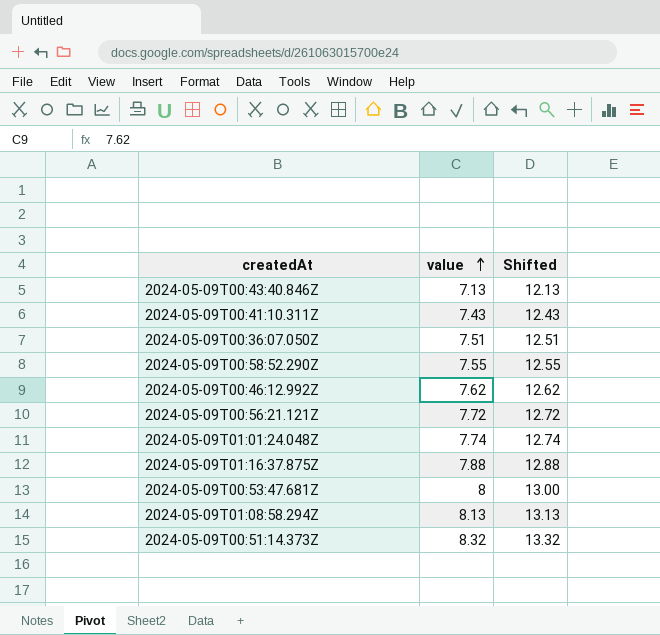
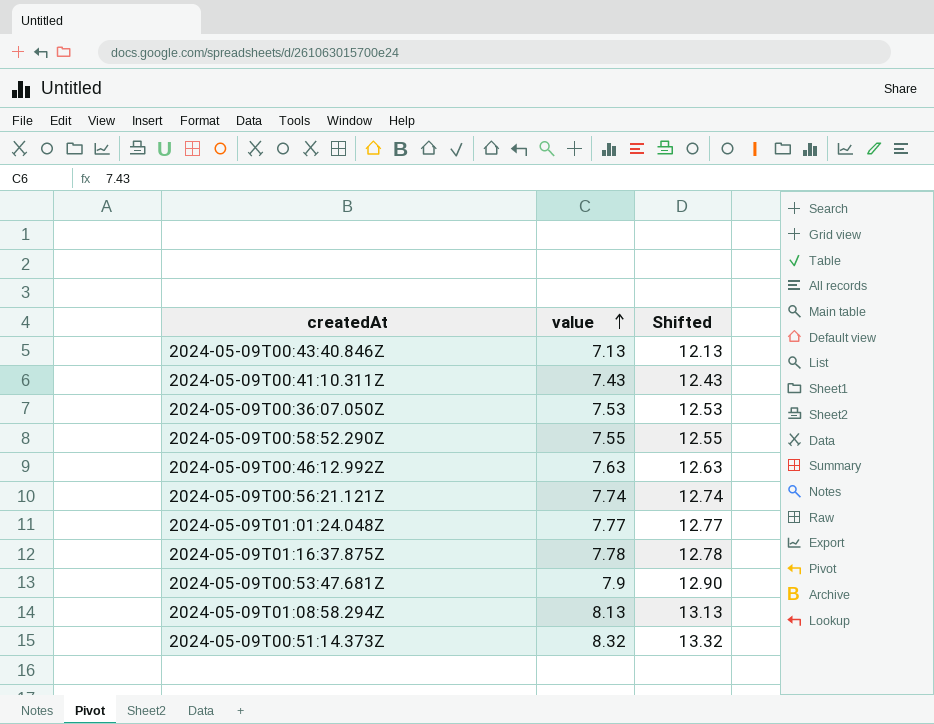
2024-05-09T00:36:07.050Z | value: 7.51 -> 7.53
2024-05-09T00:36:07.050Z | Shifted: 12.51 -> 12.53
2024-05-09T00:46:12.992Z | value: 7.62 -> 7.63
2024-05-09T00:46:12.992Z | Shifted: 12.62 -> 12.63
2024-05-09T00:56:21.121Z | value: 7.72 -> 7.74
2024-05-09T00:56:21.121Z | Shifted: 12.72 -> 12.74
2024-05-09T01:01:24.048Z | value: 7.74 -> 7.77
2024-05-09T01:01:24.048Z | Shifted: 12.74 -> 12.77
2024-05-09T01:16:37.875Z | value: 7.88 -> 7.78
2024-05-09T01:16:37.875Z | Shifted: 12.88 -> 12.78
2024-05-09T00:53:47.681Z | value: 8 -> 7.9
2024-05-09T00:53:47.681Z | Shifted: 13.00 -> 12.90

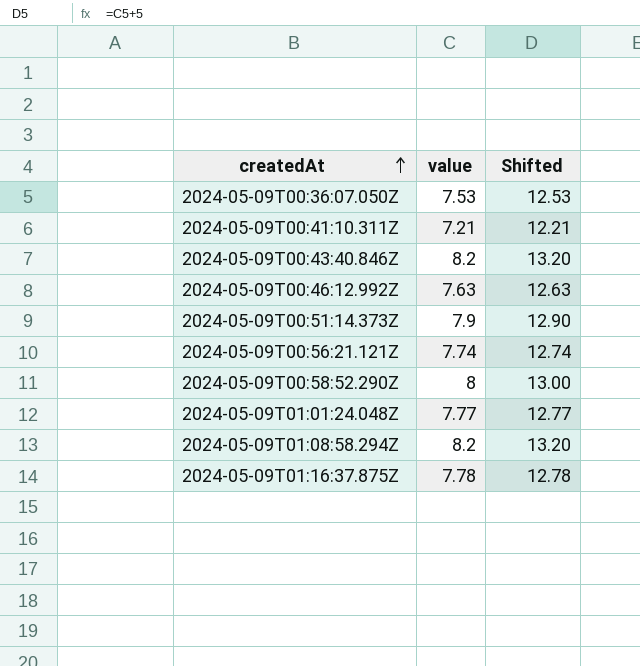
row order: value ascending -> createdAt ascending
row 2024-05-09T00:53:47.681Z: 7.9 | 12.90 -> none
2024-05-09T00:41:10.311Z | value: 7.43 -> 7.21
2024-05-09T00:41:10.311Z | Shifted: 12.43 -> 12.21
2024-05-09T00:43:40.846Z | value: 7.13 -> 8.2
2024-05-09T00:43:40.846Z | Shifted: 12.13 -> 13.20
2024-05-09T00:51:14.373Z | value: 8.32 -> 7.9
2024-05-09T00:51:14.373Z | Shifted: 13.32 -> 12.90
2024-05-09T00:58:52.290Z | value: 7.55 -> 8
2024-05-09T00:58:52.290Z | Shifted: 12.55 -> 13.00
2024-05-09T01:08:58.294Z | value: 8.13 -> 8.2
2024-05-09T01:08:58.294Z | Shifted: 13.13 -> 13.20

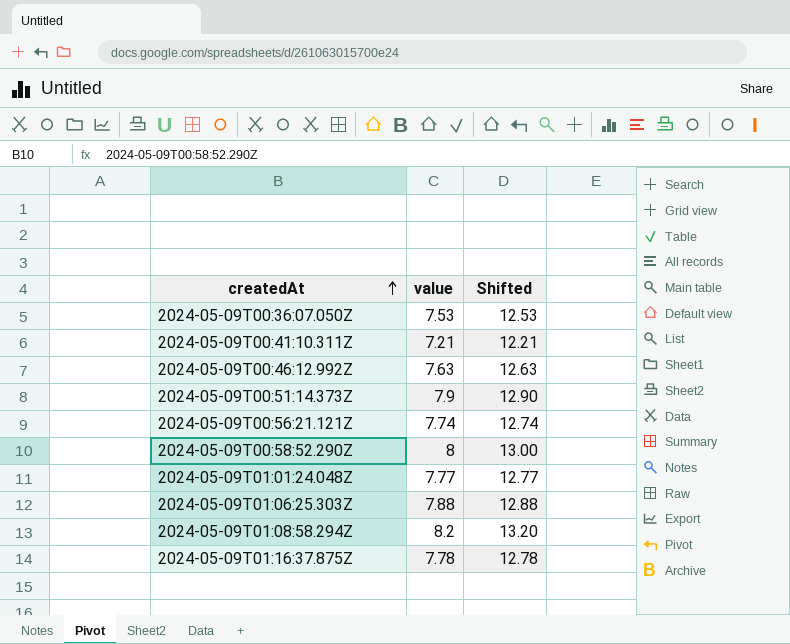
row 2024-05-09T00:43:40.846Z: 8.2 | 13.20 -> none
row 2024-05-09T01:06:25.303Z: none -> 7.88 | 12.88

